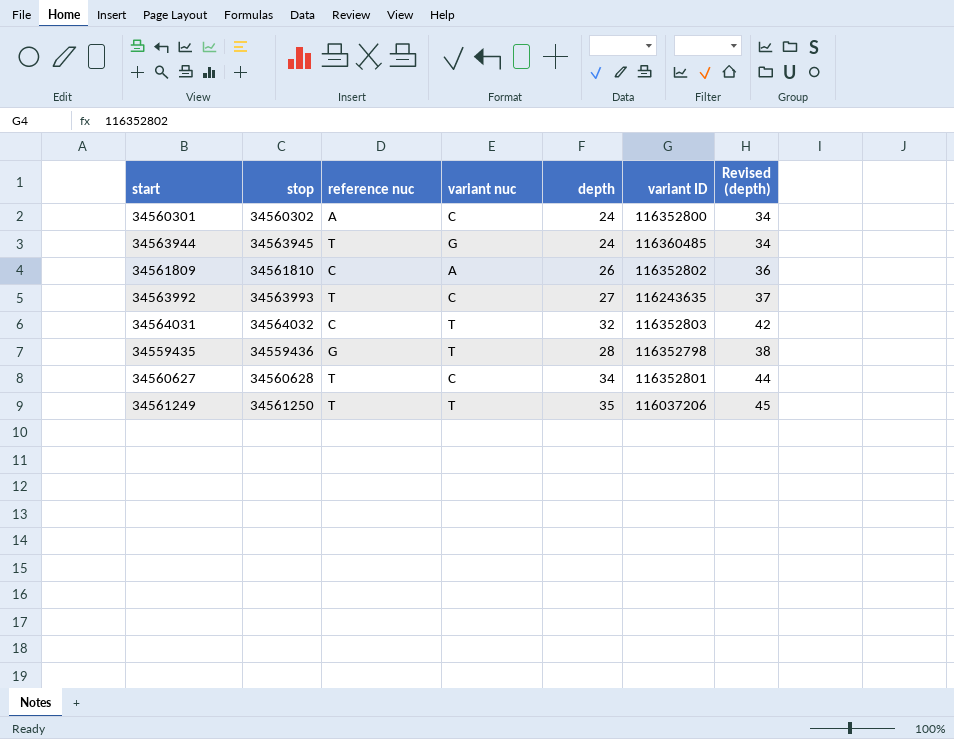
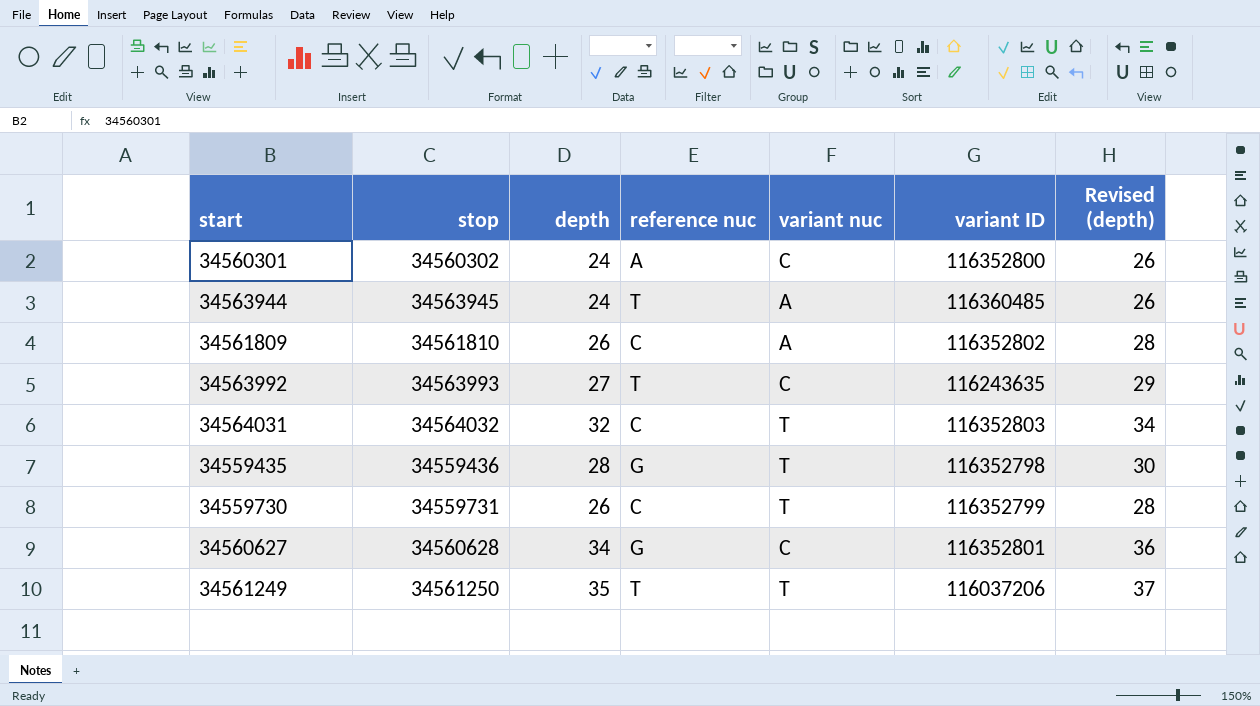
column depth | position: 5 -> 3
column Revised (depth) | formula: [depth] + 10 -> [depth] + 2
34563944 | variant nuc: G -> A
row 34559730: none -> 34559731 | 26 | C | T | 116352799 | 28
34560627 | reference nuc: T -> G

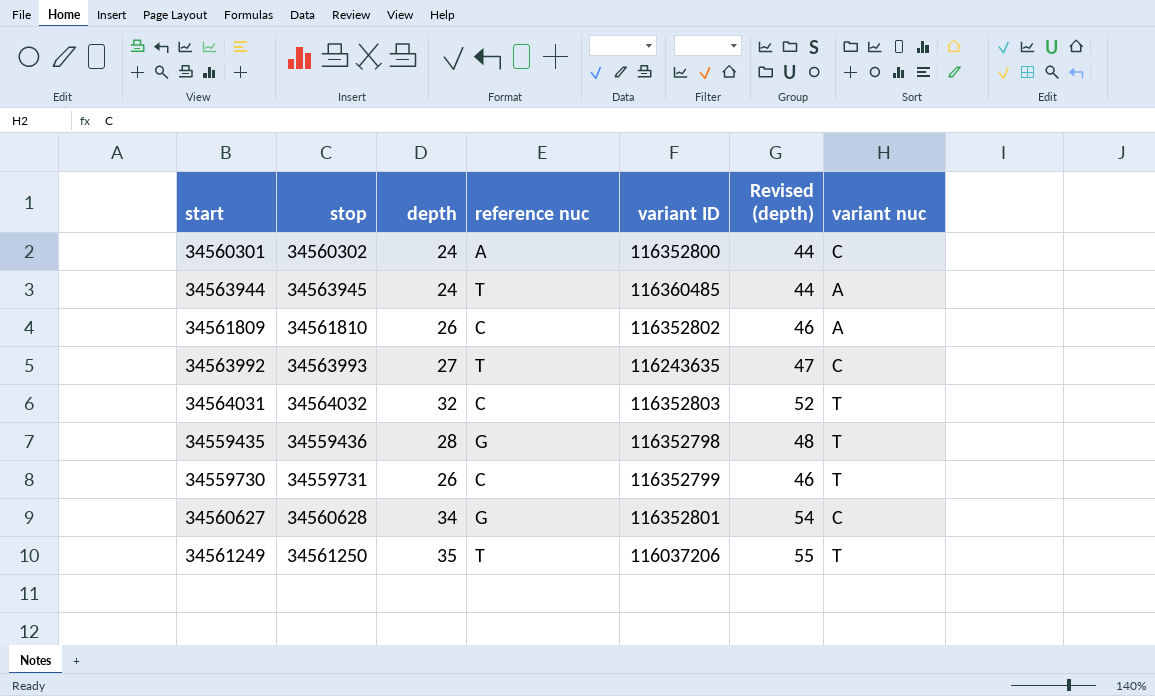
column Revised (depth) | formula: [depth] + 2 -> [depth] + 20
column variant nuc | position: 5 -> 7

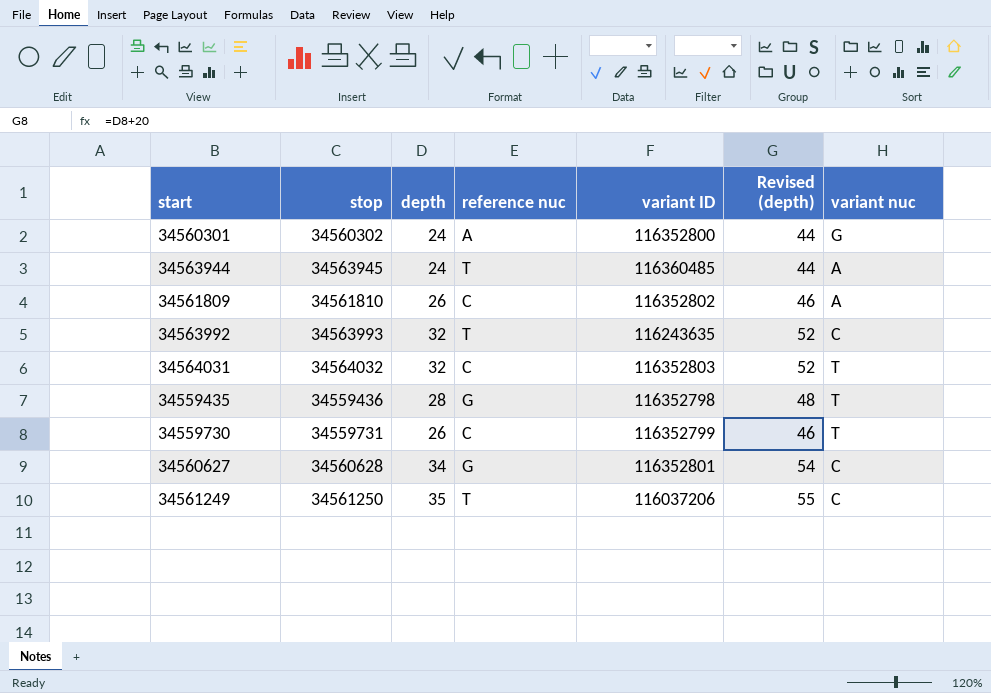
34560301 | variant nuc: C -> G
34563992 | depth: 27 -> 32
34563992 | Revised (depth): 47 -> 52
34561249 | variant nuc: T -> C

